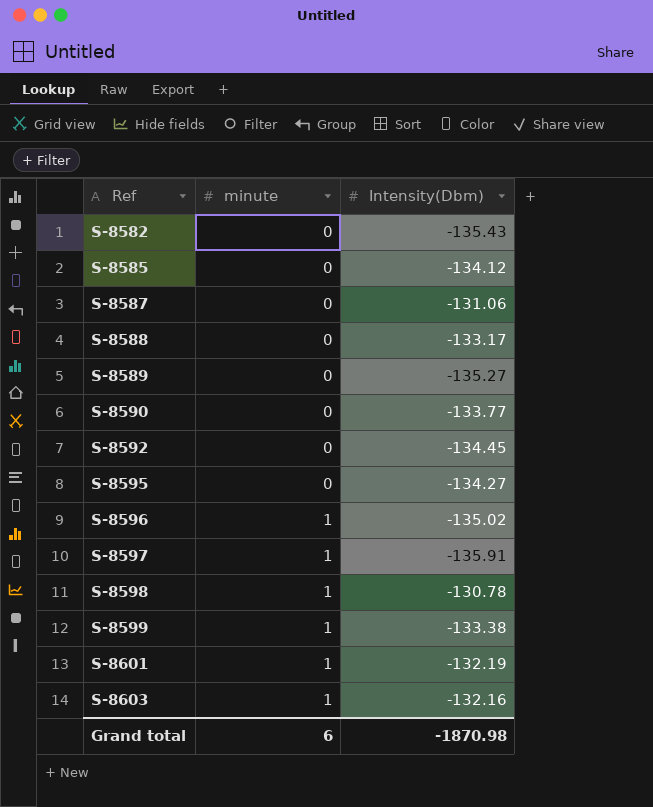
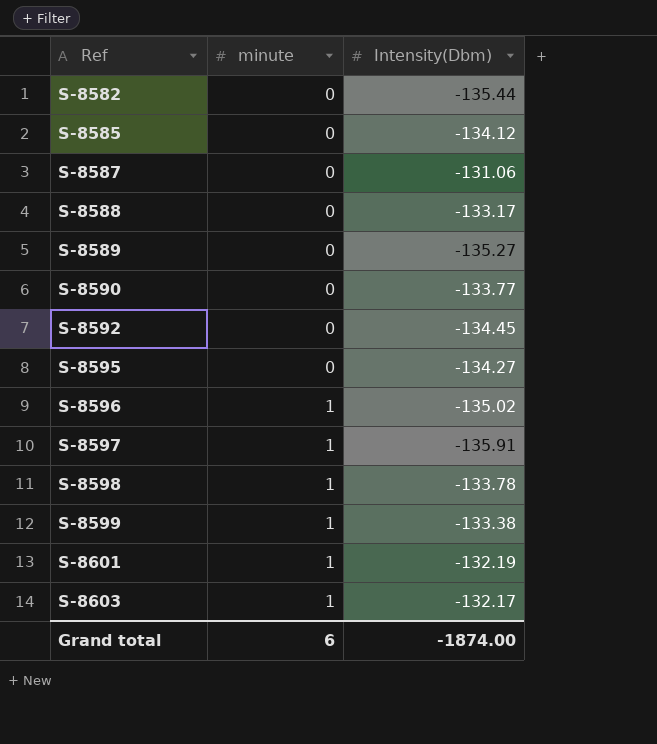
S-8582 | Intensity(Dbm): -135.43 -> -135.44
S-8598 | Intensity(Dbm): -130.78 -> -133.78
S-8603 | Intensity(Dbm): -132.16 -> -132.17
Grand total | Intensity(Dbm): -1870.98 -> -1874.00

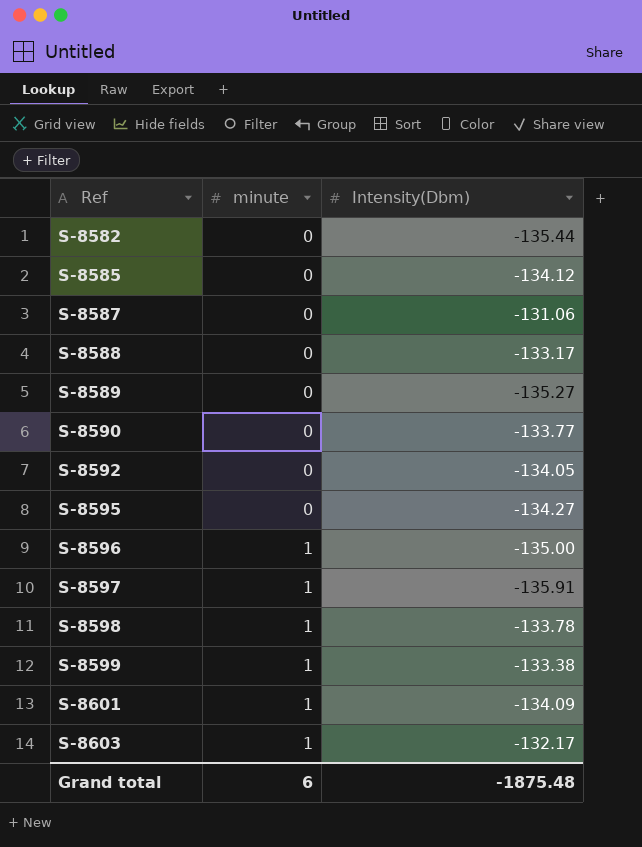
S-8592 | Intensity(Dbm): -134.45 -> -134.05
S-8596 | Intensity(Dbm): -135.02 -> -135.00
S-8601 | Intensity(Dbm): -132.19 -> -134.09
Grand total | Intensity(Dbm): -1874.00 -> -1875.48

